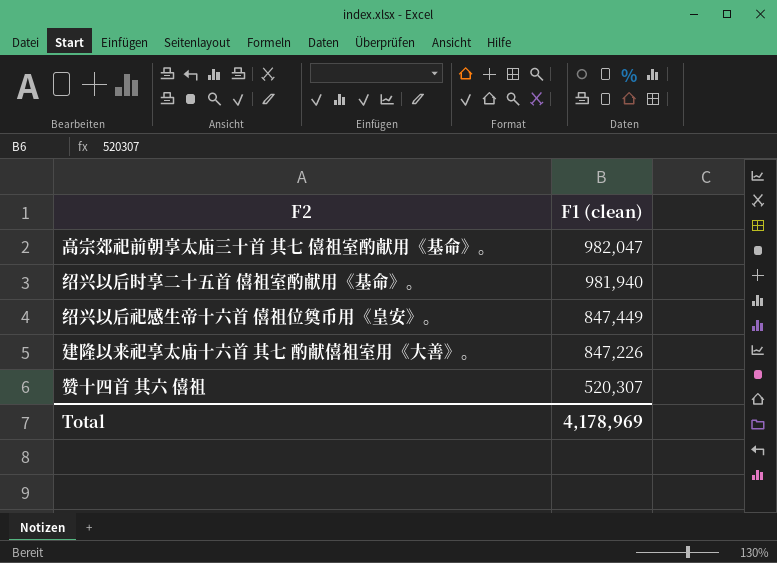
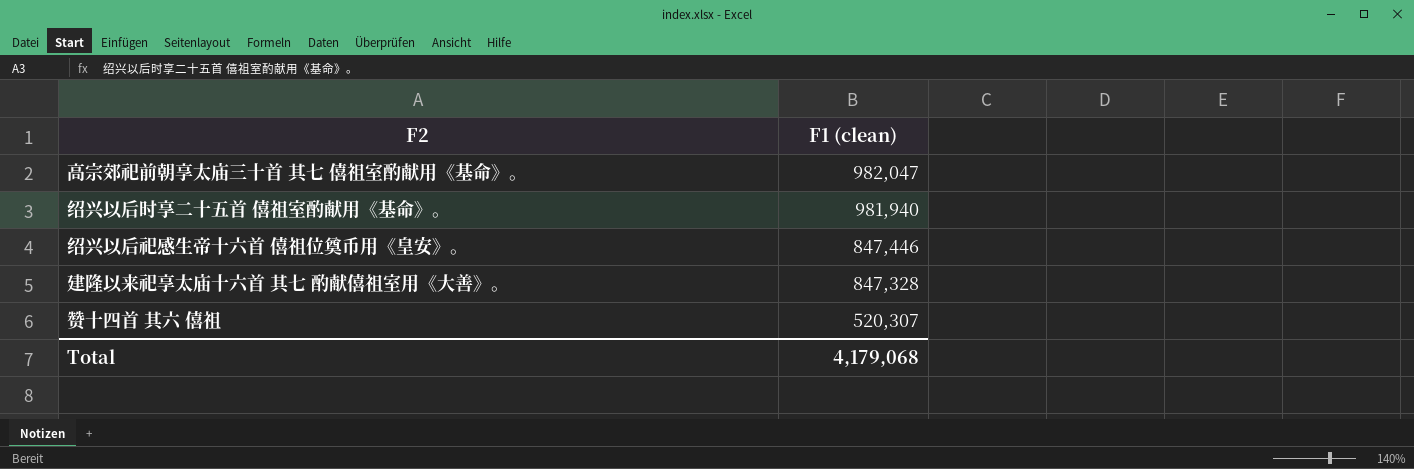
绍兴以后祀感生帝十六首 僖祖位奠币用《皇安》。 | F1 (clean): 847,449 -> 847,446
建隆以来祀享太庙十六首 其七 酌献僖祖室用《大善》。 | F1 (clean): 847,226 -> 847,328
Total | F1 (clean): 4,178,969 -> 4,179,068

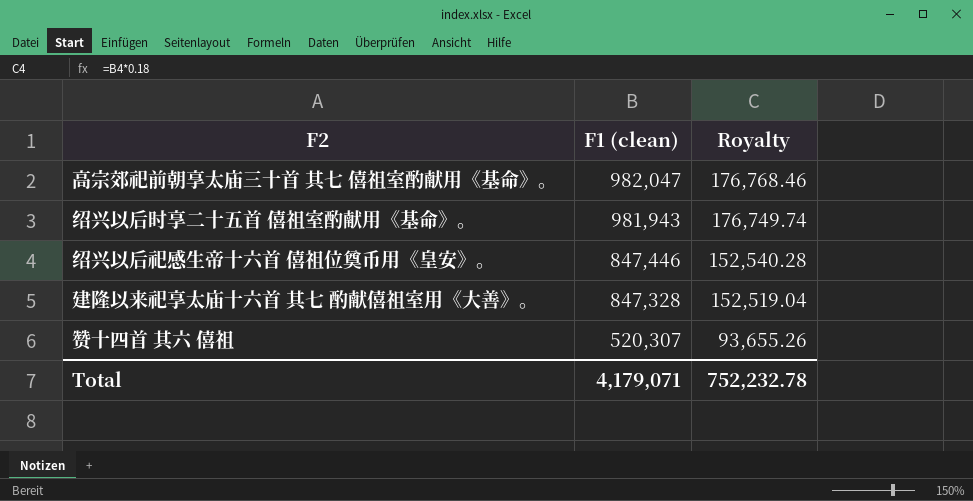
column Royalty | formula: none -> [F1 (clean)] * 0.18
绍兴以后时享二十五首 僖祖室酌献用《基命》。 | F1 (clean): 981,940 -> 981,943
Total | F1 (clean): 4,179,068 -> 4,179,071

